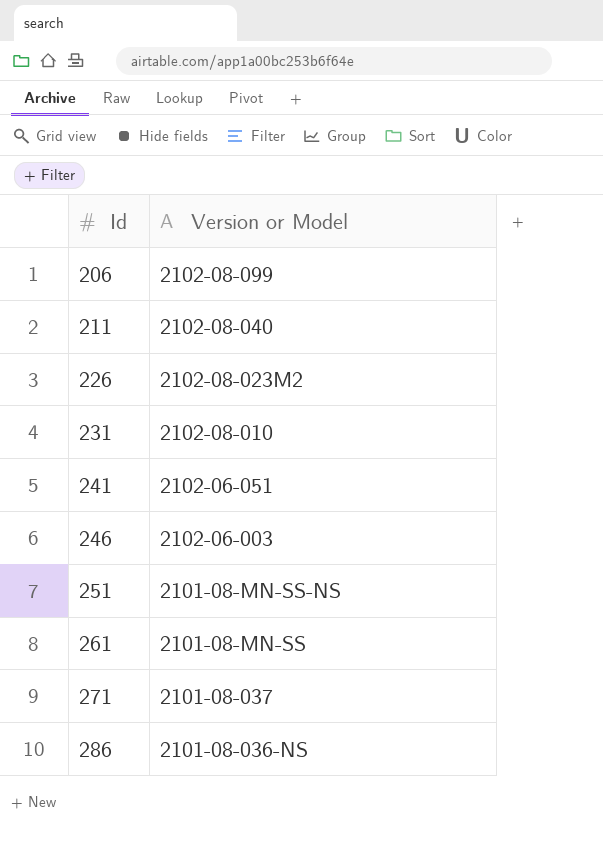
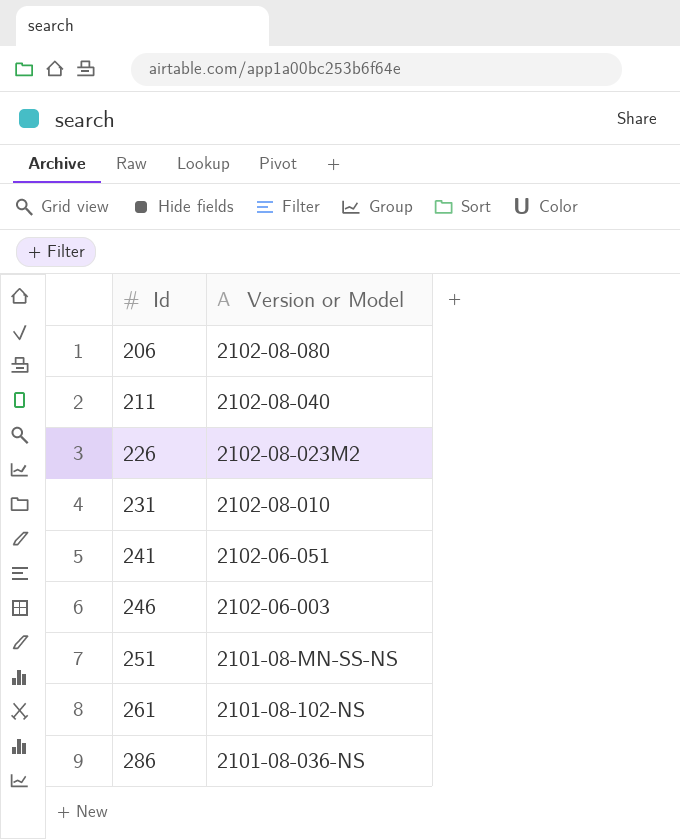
row 271: 2101-08-037 -> none
206 | Version or Model: 2102-08-099 -> 2102-08-080
261 | Version or Model: 2101-08-MN-SS -> 2101-08-102-NS

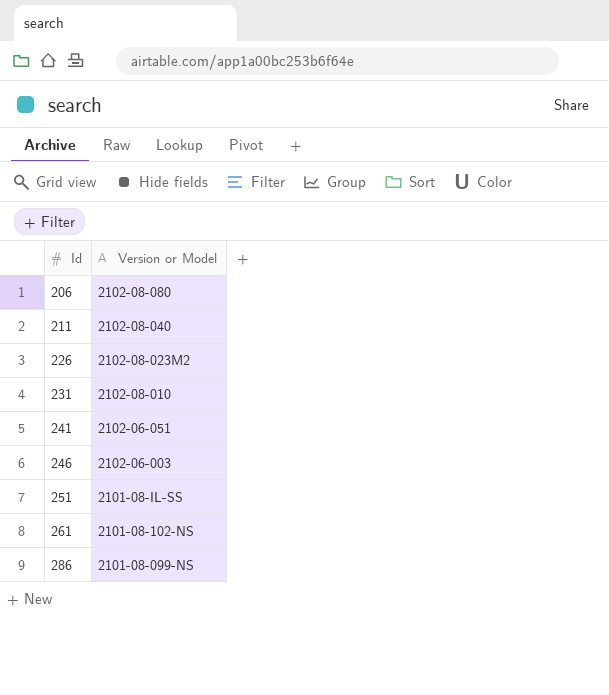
251 | Version or Model: 2101-08-MN-SS-NS -> 2101-08-IL-SS
286 | Version or Model: 2101-08-036-NS -> 2101-08-099-NS

